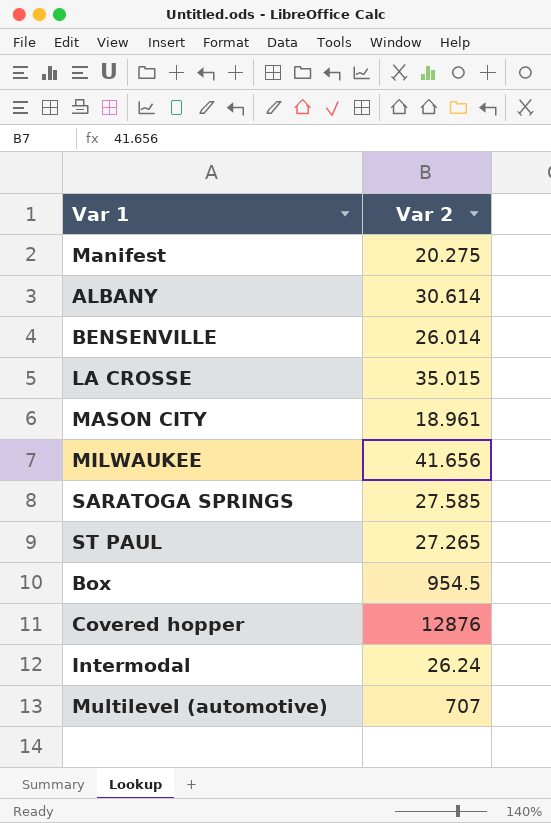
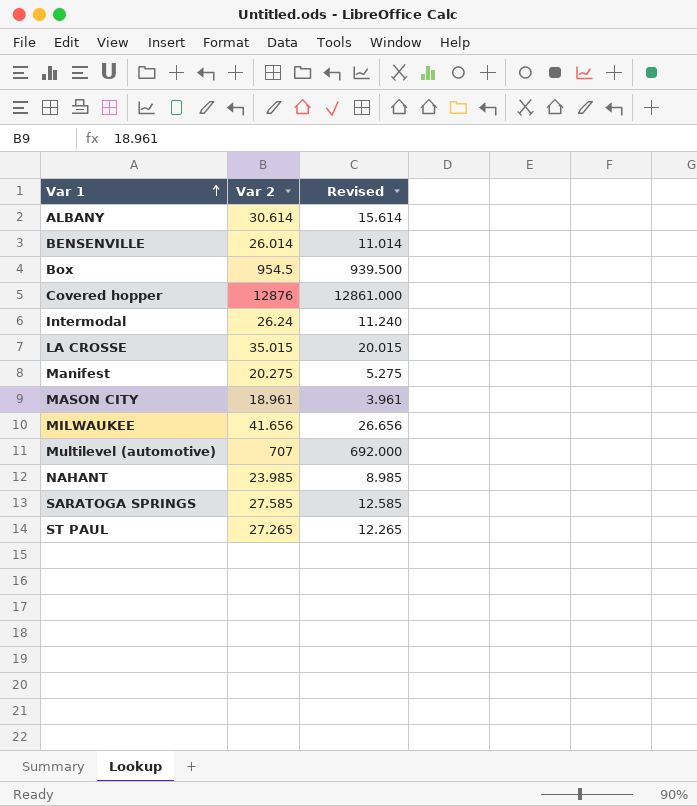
row order: none -> Var 1 ascending
column Revised | formula: none -> [Var 2] - 15
row NAHANT: none -> 23.985 | 8.985

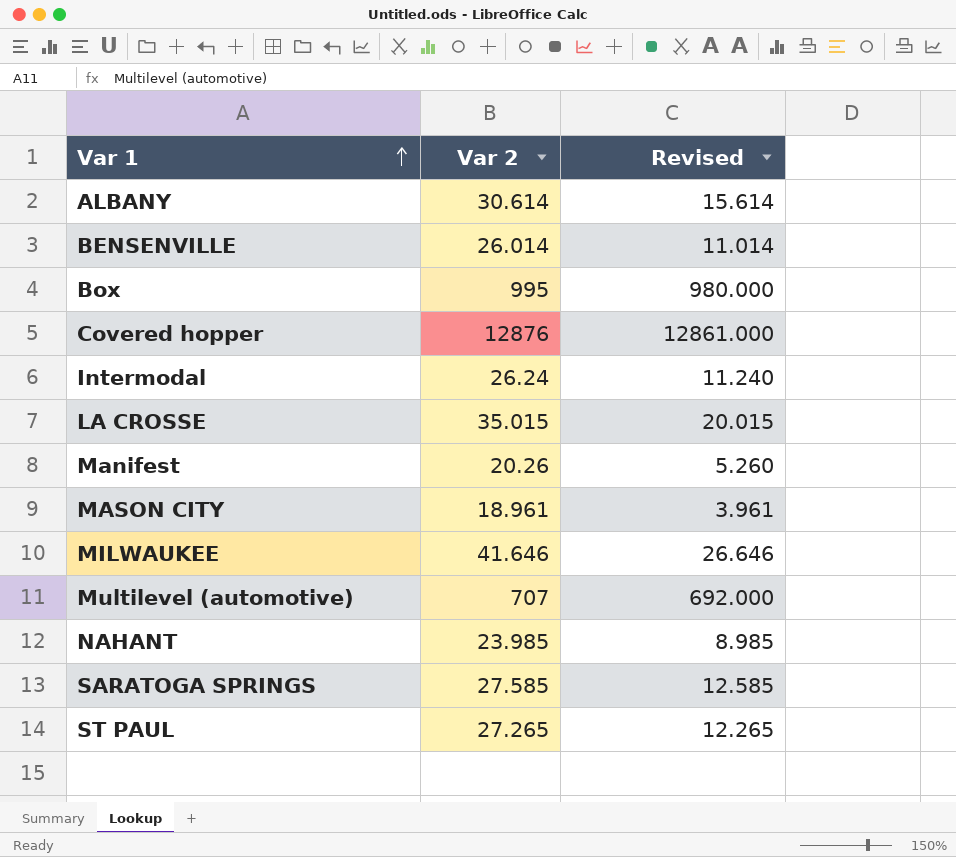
Box | Var 2: 954.5 -> 995
Box | Revised: 939.500 -> 980.000
Manifest | Var 2: 20.275 -> 20.26
Manifest | Revised: 5.275 -> 5.260
MILWAUKEE | Var 2: 41.656 -> 41.646
MILWAUKEE | Revised: 26.656 -> 26.646

